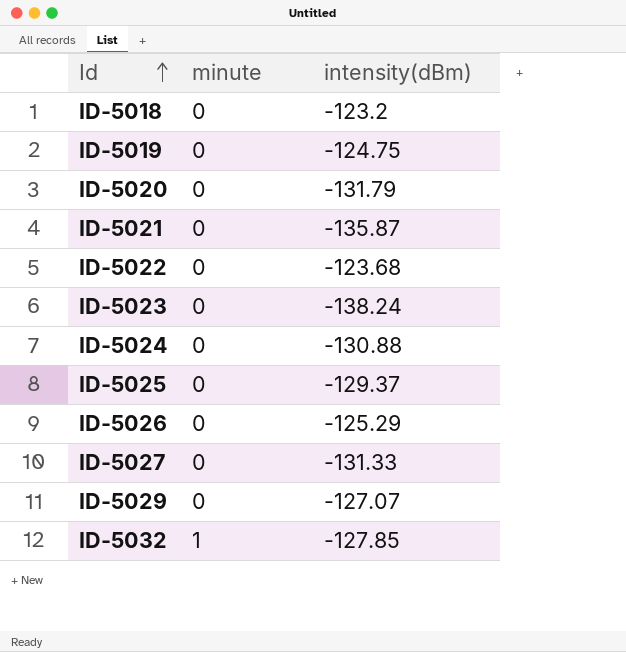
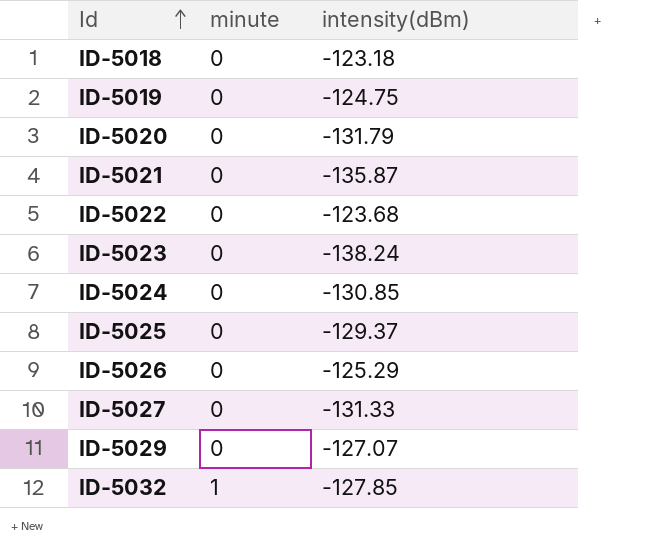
ID-5018 | intensity(dBm): -123.2 -> -123.18
ID-5024 | intensity(dBm): -130.88 -> -130.85

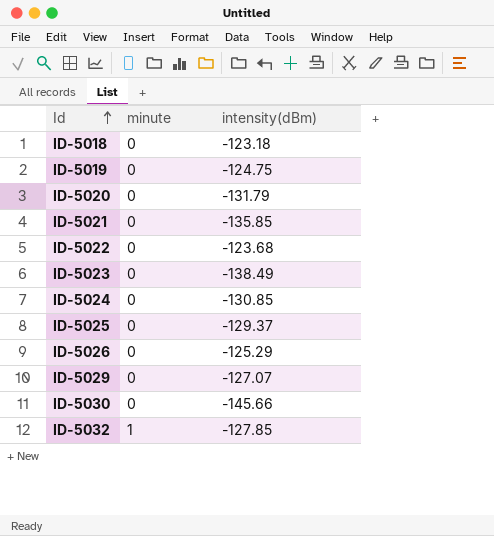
row ID-5027: 0 | -131.33 -> none
ID-5021 | intensity(dBm): -135.87 -> -135.85
ID-5023 | intensity(dBm): -138.24 -> -138.49
row ID-5030: none -> 0 | -145.66

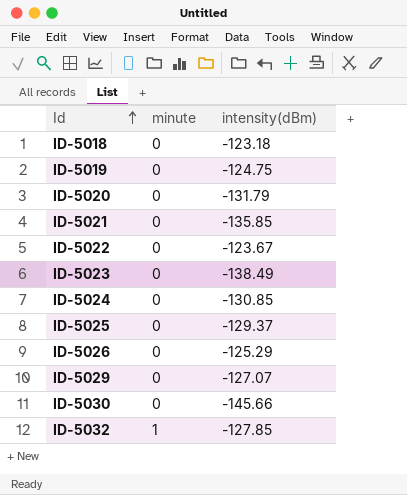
ID-5022 | intensity(dBm): -123.68 -> -123.67

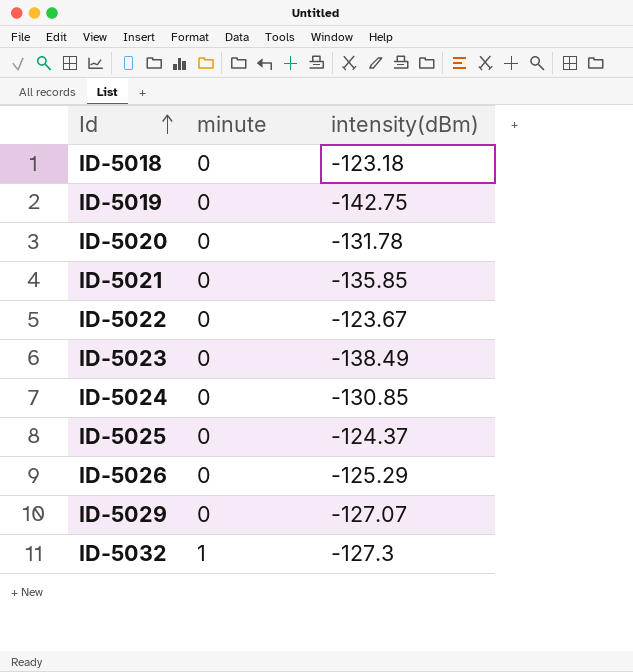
row ID-5030: 0 | -145.66 -> none
ID-5019 | intensity(dBm): -124.75 -> -142.75
ID-5020 | intensity(dBm): -131.79 -> -131.78
ID-5025 | intensity(dBm): -129.37 -> -124.37
ID-5032 | intensity(dBm): -127.85 -> -127.3

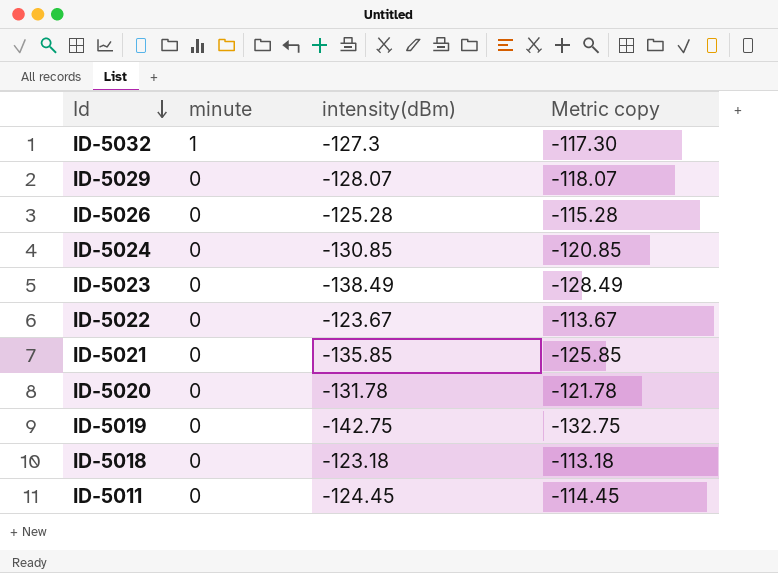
row order: Id ascending -> Id descending
column Metric copy | formula: none -> [intensity(dBm)] + 10
row ID-5025: 0 | -124.37 -> none
ID-5029 | intensity(dBm): -127.07 -> -128.07
ID-5026 | intensity(dBm): -125.29 -> -125.28
row ID-5011: none -> 0 | -124.45 | -114.45

